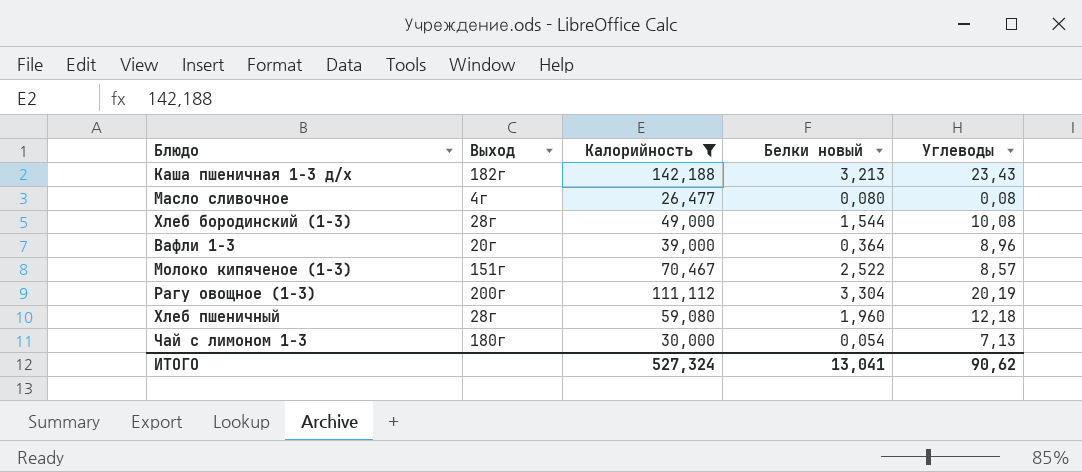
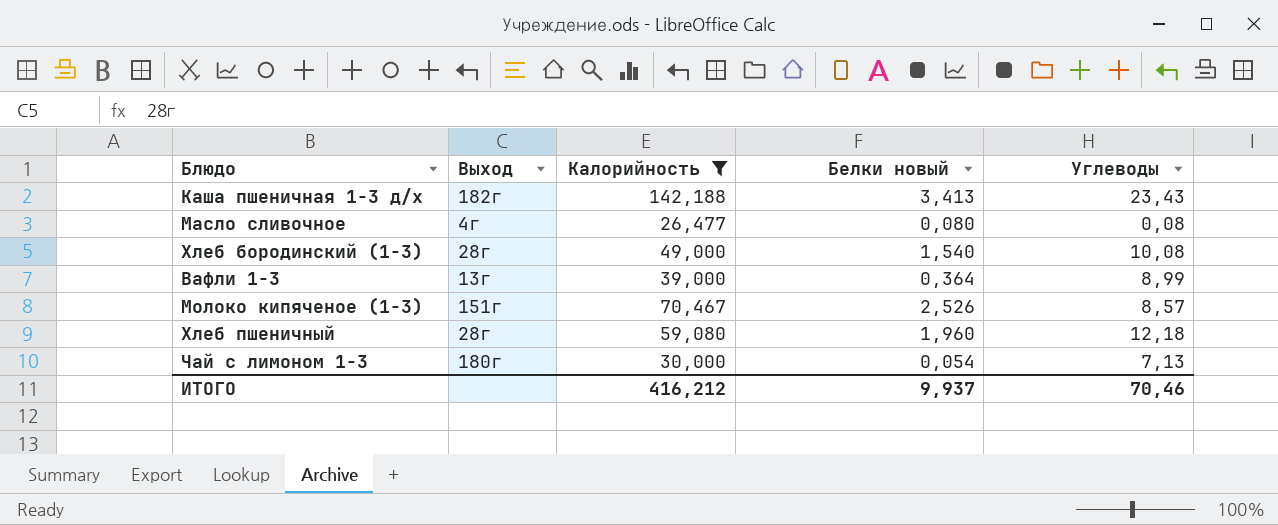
row Рагу овощное (1-3): 200г | 111,112 | 3,304 | 20,19 -> none
Каша пшеничная 1-3 д/х | Белки новый: 3,213 -> 3,413
Хлеб бородинский (1-3) | Белки новый: 1,544 -> 1,540
Вафли 1-3 | Выход: 20г -> 13г
Вафли 1-3 | Углеводы: 8,96 -> 8,99
Молоко кипяченое (1-3) | Белки новый: 2,522 -> 2,526
ИТОГО | Калорийность: 527,324 -> 416,212
ИТОГО | Белки новый: 13,041 -> 9,937
ИТОГО | Углеводы: 90,62 -> 70,46

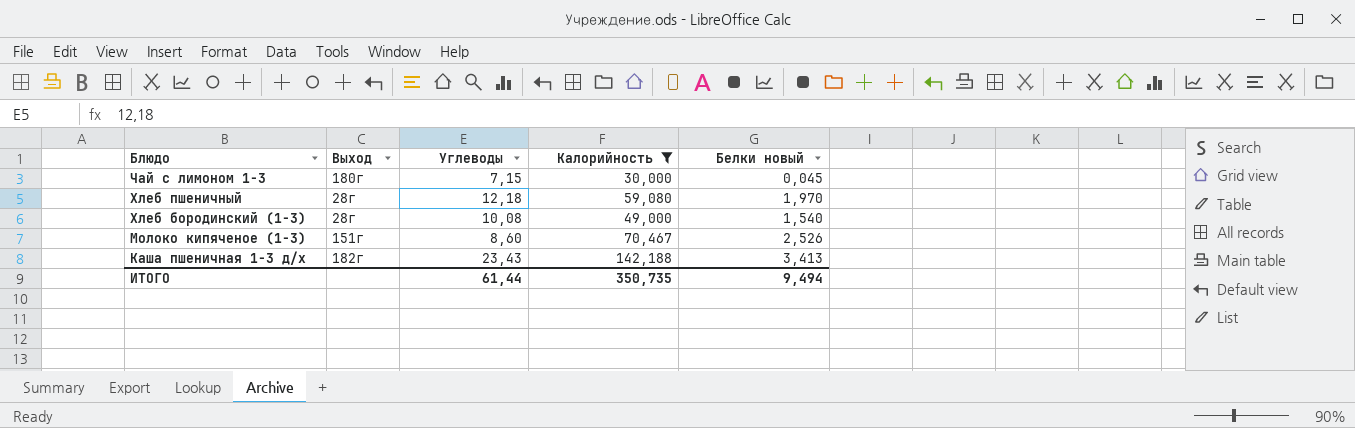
row order: none -> Блюдо descending
column Углеводы | position: 5 -> 3
row Масло сливочное: 4г | 26,477 | 0,080 | 0,08 -> none
row Вафли 1-3: 13г | 39,000 | 0,364 | 8,99 -> none
Чай с лимоном 1-3 | Углеводы: 7,13 -> 7,15
Чай с лимоном 1-3 | Белки новый: 0,054 -> 0,045
Хлеб пшеничный | Белки новый: 1,960 -> 1,970
Молоко кипяченое (1-3) | Углеводы: 8,57 -> 8,60
ИТОГО | Углеводы: 70,46 -> 61,44
ИТОГО | Калорийность: 416,212 -> 350,735
ИТОГО | Белки новый: 9,937 -> 9,494

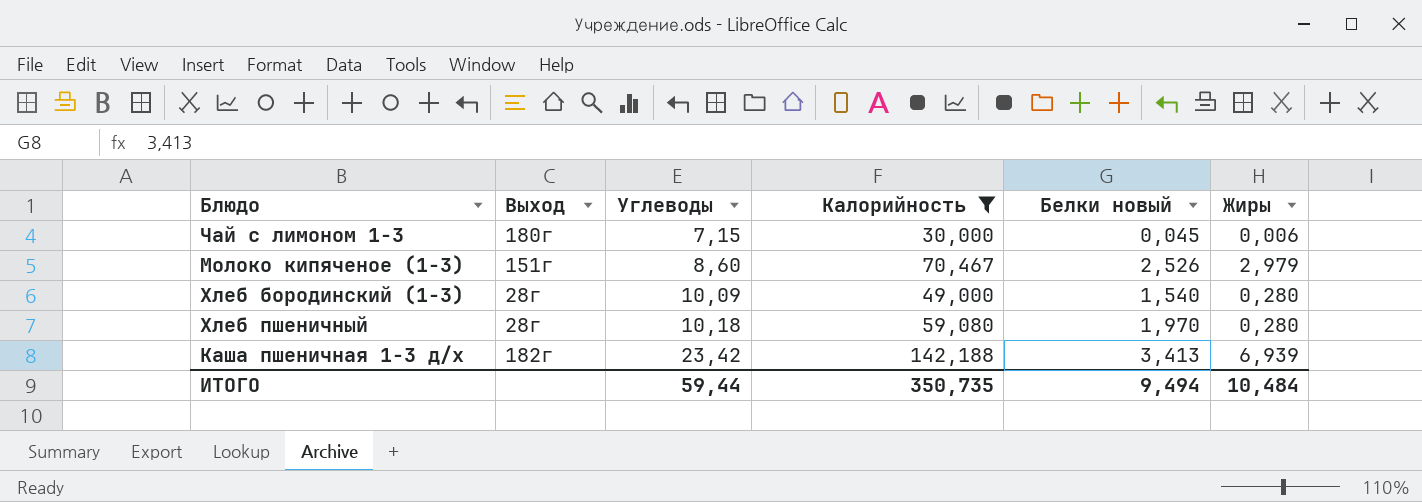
row order: Блюдо descending -> Углеводы ascending
column Жиры | position: none -> 6
Хлеб бородинский (1-3) | Углеводы: 10,08 -> 10,09
Хлеб пшеничный | Углеводы: 12,18 -> 10,18
Каша пшеничная 1-3 д/х | Углеводы: 23,43 -> 23,42
ИТОГО | Углеводы: 61,44 -> 59,44

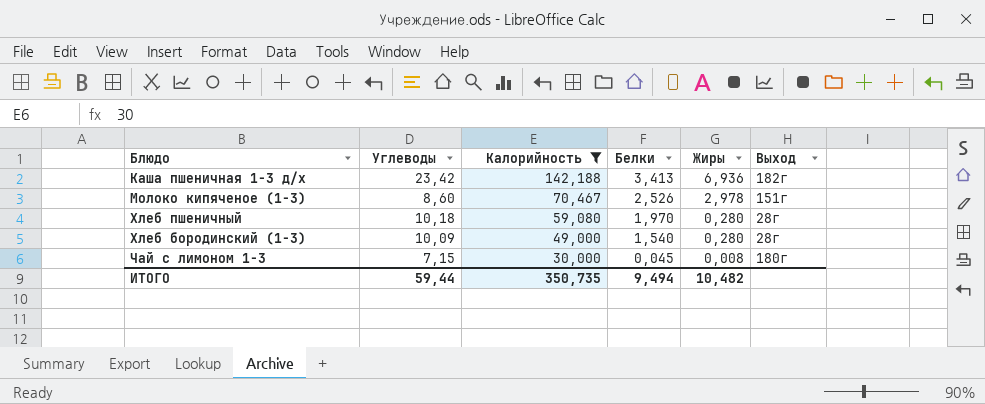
row order: Углеводы ascending -> Калорийность descending
column name: Белки новый -> Белки
column Выход | position: 2 -> 6
Каша пшеничная 1-3 д/х | Жиры: 6,939 -> 6,936
Молоко кипяченое (1-3) | Жиры: 2,979 -> 2,978
Чай с лимоном 1-3 | Жиры: 0,006 -> 0,008
ИТОГО | Жиры: 10,484 -> 10,482

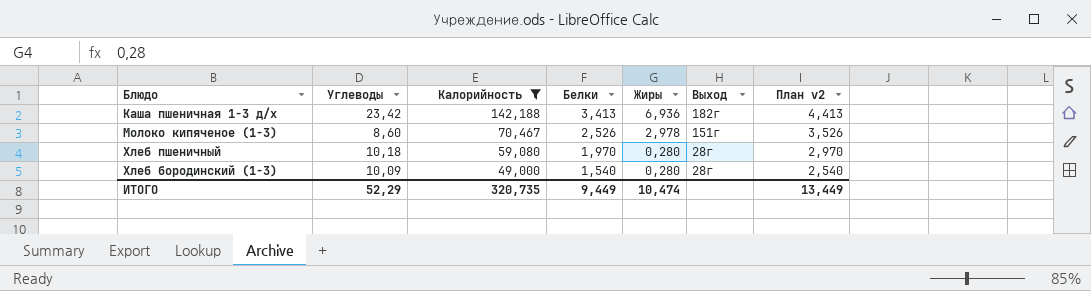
column План v2 | formula: none -> [Белки] + 1
row Чай с лимоном 1-3: 7,15 | 30,000 | 0,045 | 0,008 | 180г -> none
ИТОГО | Углеводы: 59,44 -> 52,29
ИТОГО | Калорийность: 350,735 -> 320,735
ИТОГО | Белки: 9,494 -> 9,449
ИТОГО | Жиры: 10,482 -> 10,474

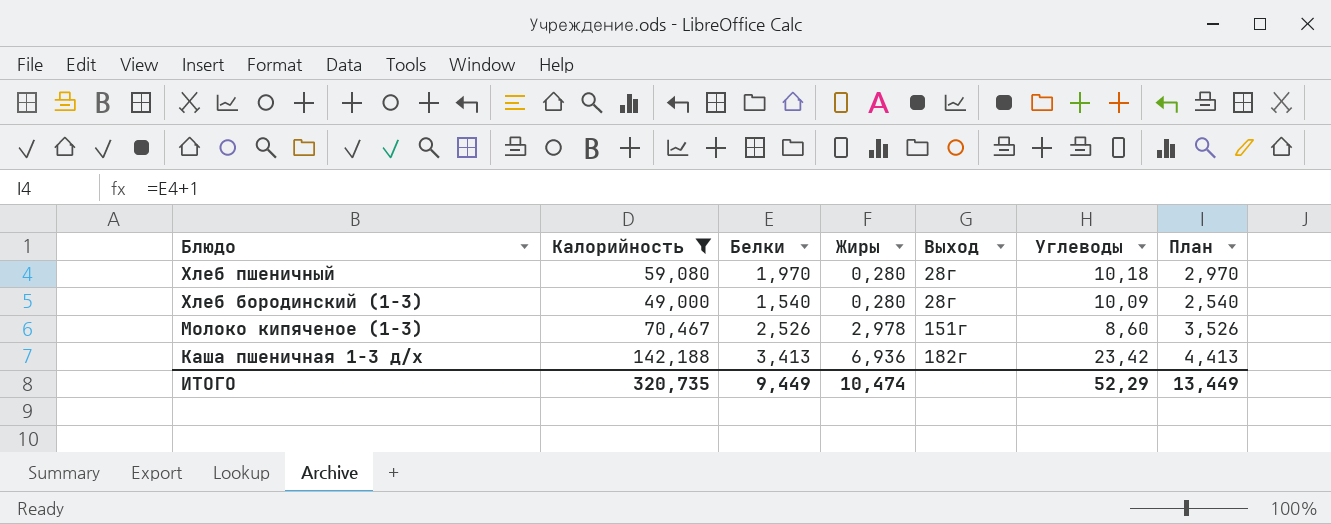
row order: Калорийность descending -> Блюдо descending
column Углеводы | position: 2 -> 6
column name: План v2 -> План

